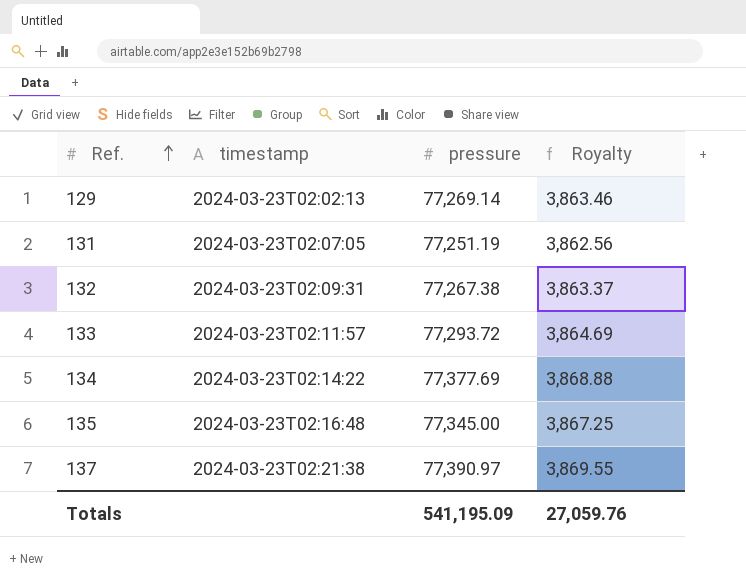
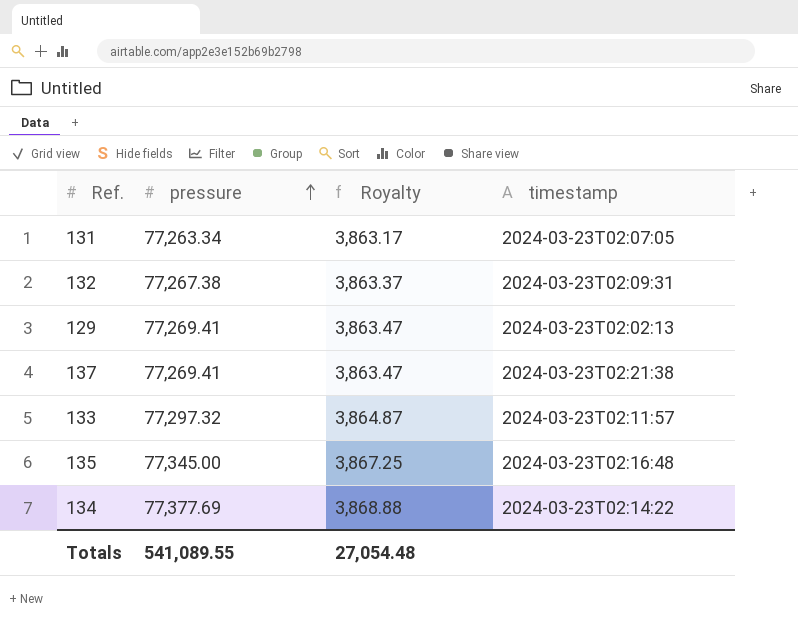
row order: Ref. ascending -> pressure ascending
column timestamp | position: 2 -> 4
131 | pressure: 77,251.19 -> 77,263.34
131 | Royalty: 3,862.56 -> 3,863.17
129 | pressure: 77,269.14 -> 77,269.41
129 | Royalty: 3,863.46 -> 3,863.47
137 | pressure: 77,390.97 -> 77,269.41
137 | Royalty: 3,869.55 -> 3,863.47
133 | pressure: 77,293.72 -> 77,297.32
133 | Royalty: 3,864.69 -> 3,864.87
Totals | pressure: 541,195.09 -> 541,089.55
Totals | Royalty: 27,059.76 -> 27,054.48

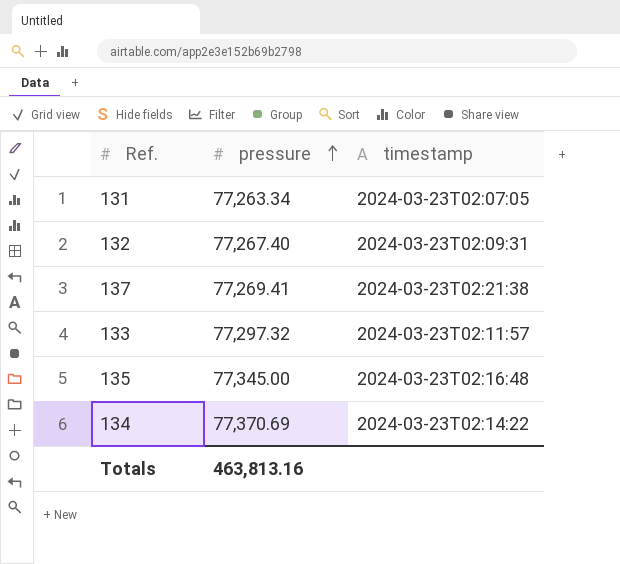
column Royalty | formula: [pressure] * 0.05 -> none
row 129: 77,269.41 | 3,863.47 | 2024-03-23T02:02:13 -> none
132 | pressure: 77,267.38 -> 77,267.40
134 | pressure: 77,377.69 -> 77,370.69
Totals | pressure: 541,089.55 -> 463,813.16

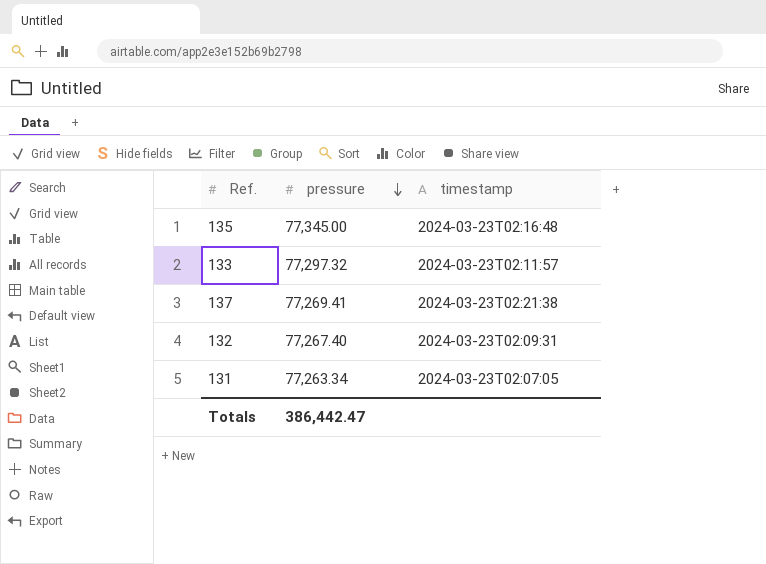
row order: pressure ascending -> pressure descending
row 134: 77,370.69 | 2024-03-23T02:14:22 -> none
Totals | pressure: 463,813.16 -> 386,442.47

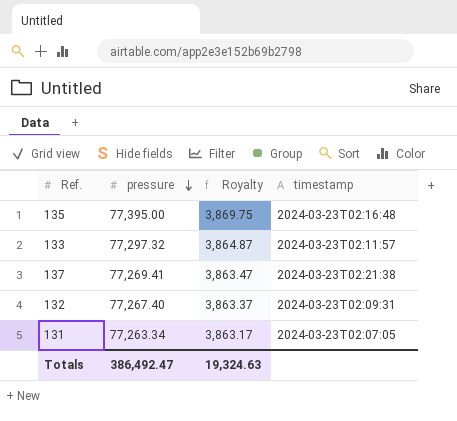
column Royalty | formula: none -> [pressure] * 0.05
135 | pressure: 77,345.00 -> 77,395.00
Totals | pressure: 386,442.47 -> 386,492.47

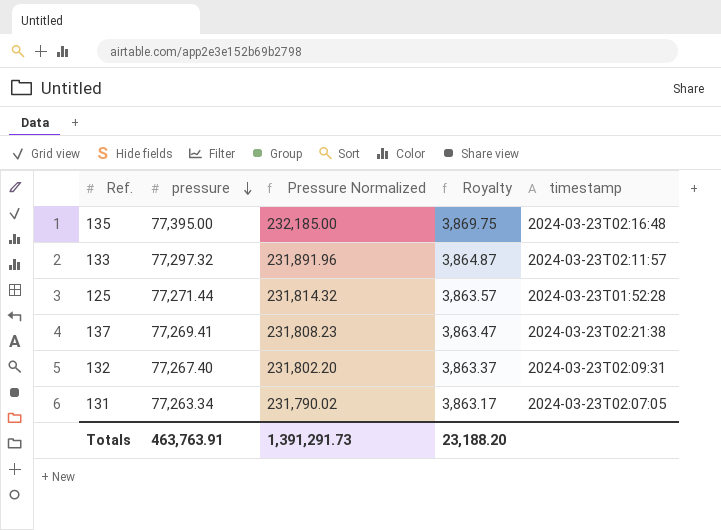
column Pressure Normalized | formula: none -> [pressure] * 3
row 125: none -> 77,271.44 | 231,814.32 | 3,863.57 | 2024-03-23T01:52:28
Totals | pressure: 386,492.47 -> 463,763.91
Totals | Royalty: 19,324.63 -> 23,188.20

